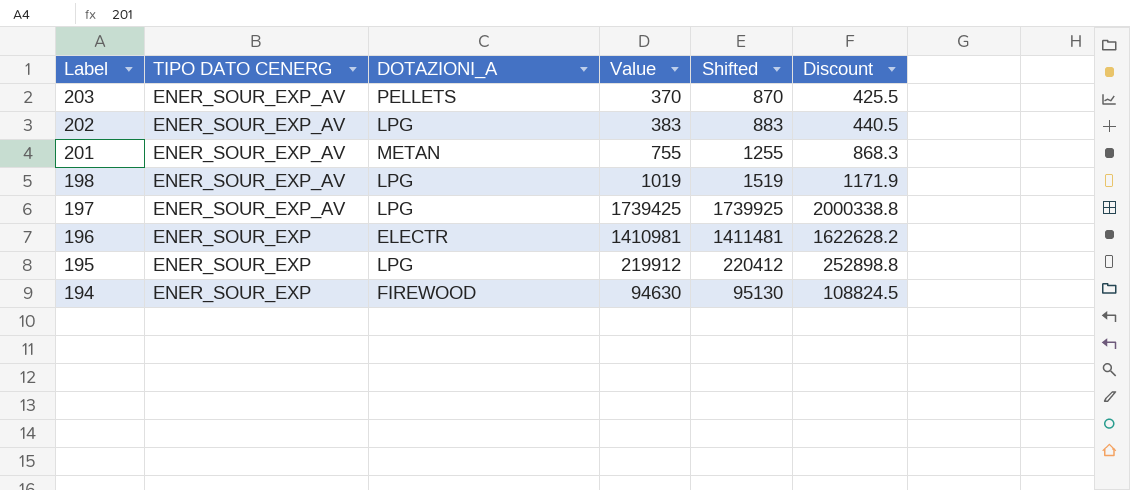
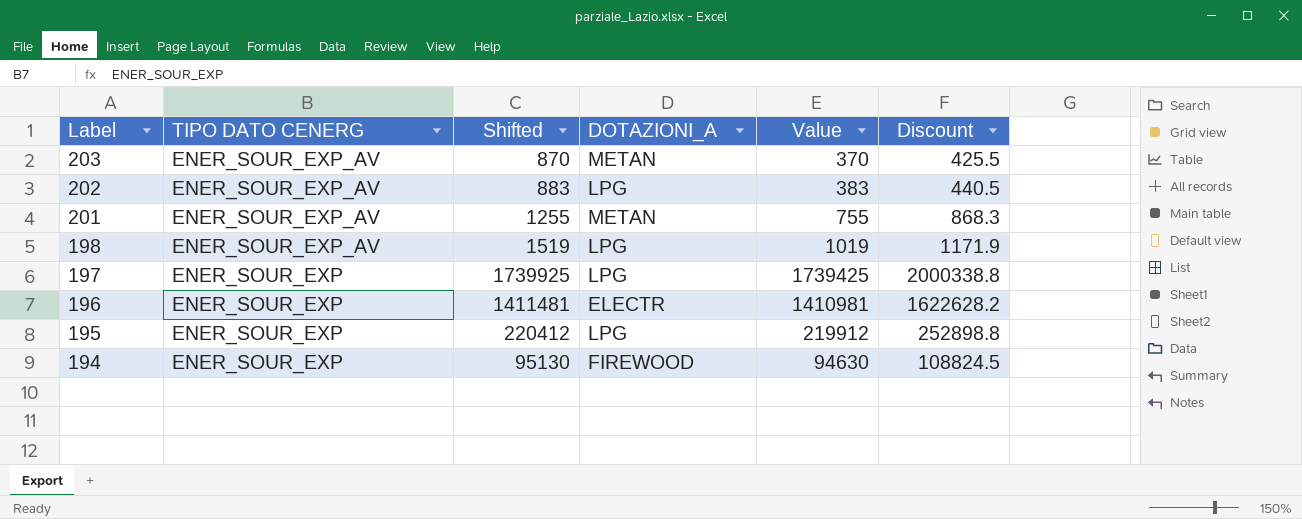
column Shifted | position: 5 -> 3
203 | DOTAZIONI_A: PELLETS -> METAN
197 | TIPO DATO CENERG: ENER_SOUR_EXP_AV -> ENER_SOUR_EXP

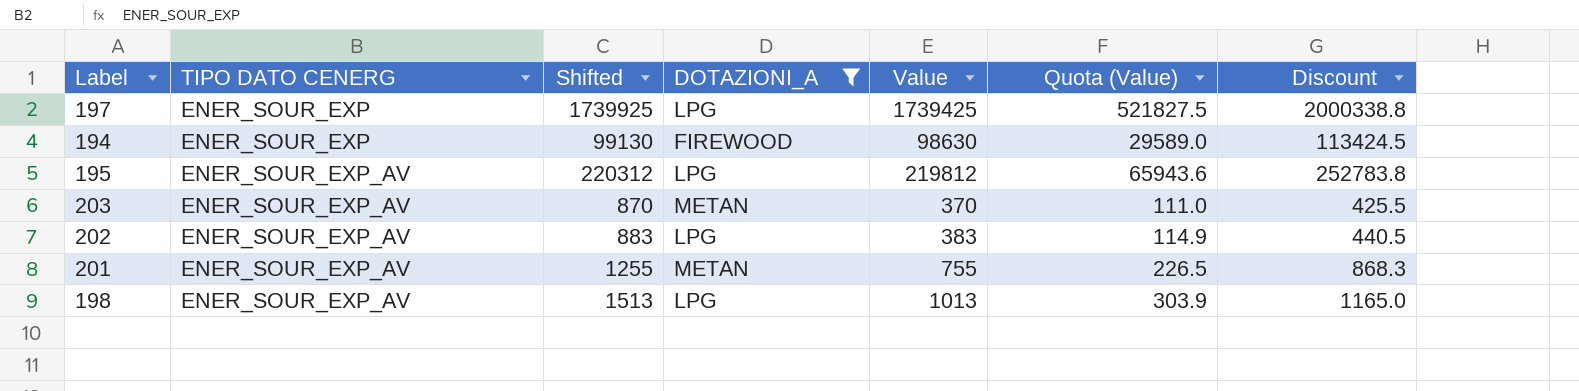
filter: none -> DOTAZIONI_A != ELECTR
row order: Label descending -> TIPO DATO CENERG ascending
column Quota (Value) | formula: none -> [Value] * 0.3
194 | Shifted: 95130 -> 99130
194 | Value: 94630 -> 98630
194 | Discount: 108824.5 -> 113424.5
195 | TIPO DATO CENERG: ENER_SOUR_EXP -> ENER_SOUR_EXP_AV
195 | Shifted: 220412 -> 220312
195 | Value: 219912 -> 219812
195 | Discount: 252898.8 -> 252783.8
198 | Shifted: 1519 -> 1513
198 | Value: 1019 -> 1013
198 | Discount: 1171.9 -> 1165.0

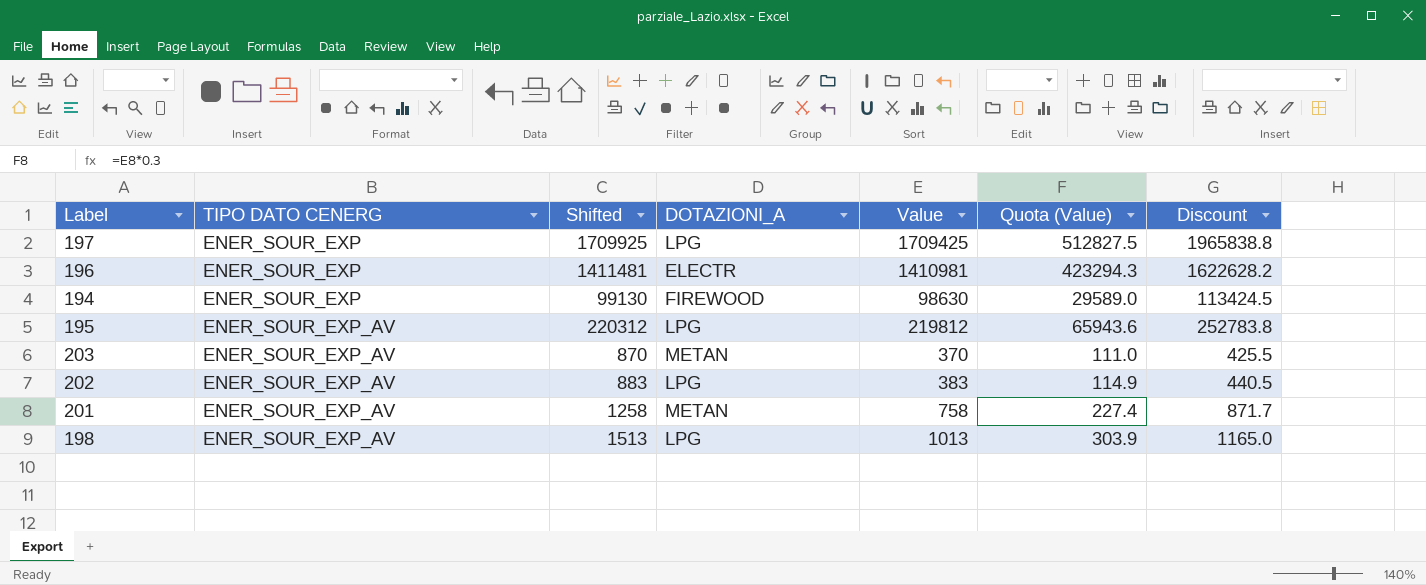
filter: DOTAZIONI_A != ELECTR -> none
197 | Shifted: 1739925 -> 1709925
197 | Value: 1739425 -> 1709425
197 | Quota (Value): 521827.5 -> 512827.5
197 | Discount: 2000338.8 -> 1965838.8
201 | Shifted: 1255 -> 1258
201 | Value: 755 -> 758
201 | Quota (Value): 226.5 -> 227.4
201 | Discount: 868.3 -> 871.7

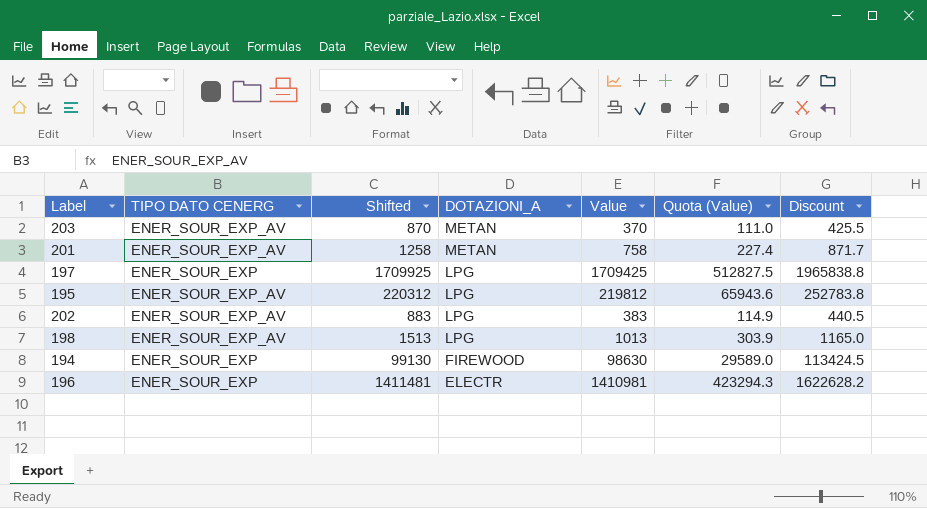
row order: TIPO DATO CENERG ascending -> DOTAZIONI_A descending

